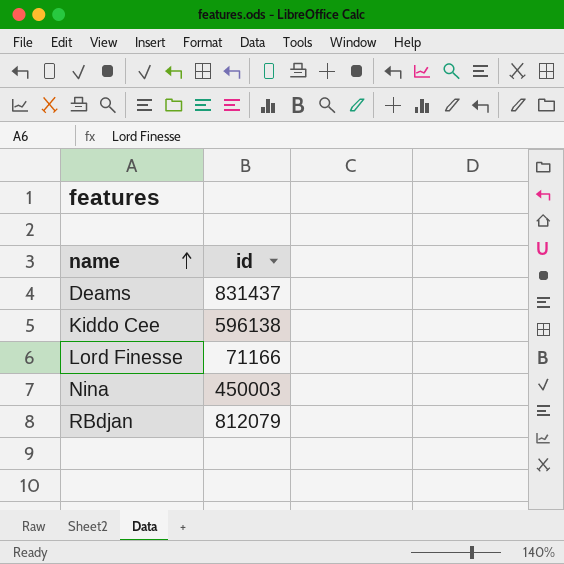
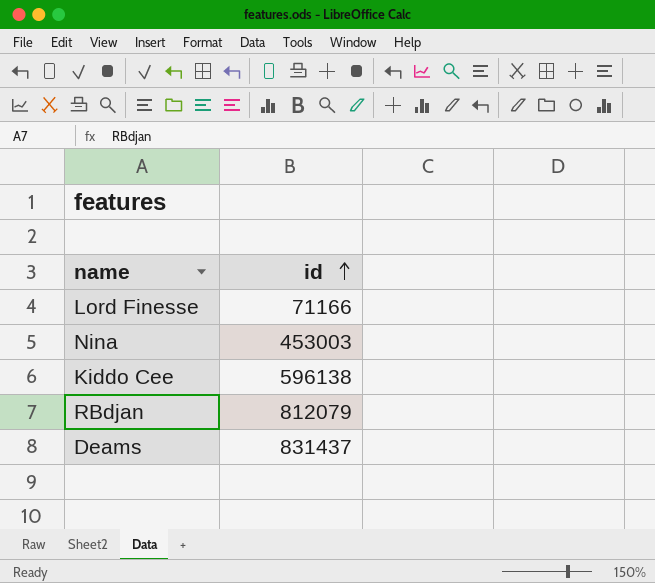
row order: name ascending -> id ascending
Nina | id: 450003 -> 453003

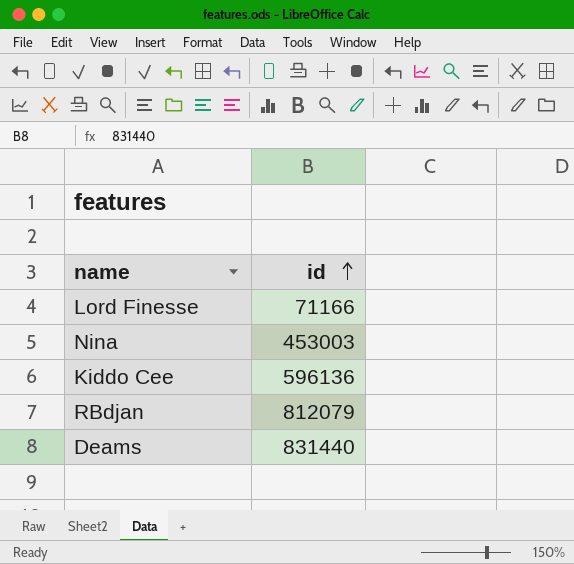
Kiddo Cee | id: 596138 -> 596136
Deams | id: 831437 -> 831440

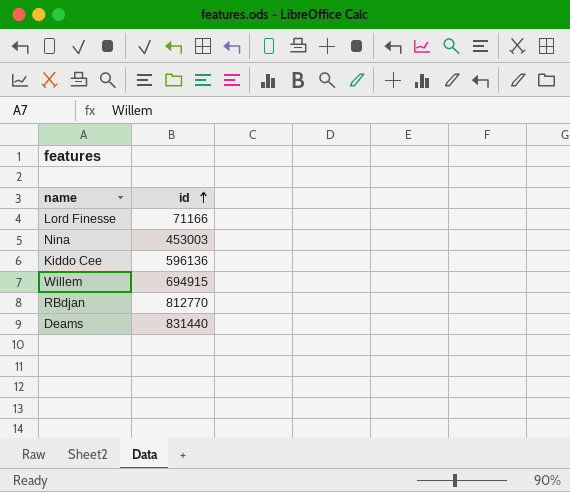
row Willem: none -> 694915
RBdjan | id: 812079 -> 812770

